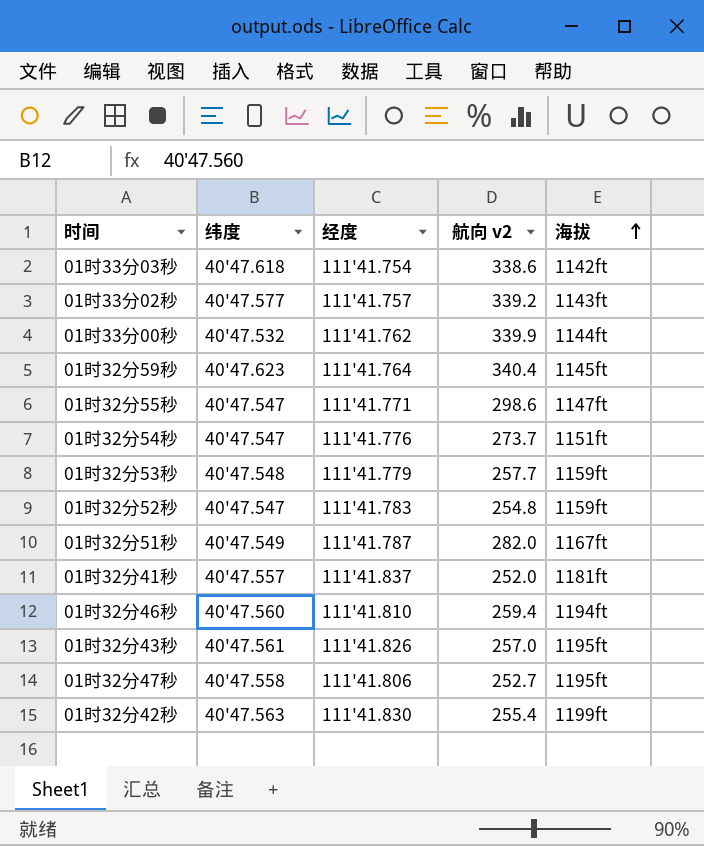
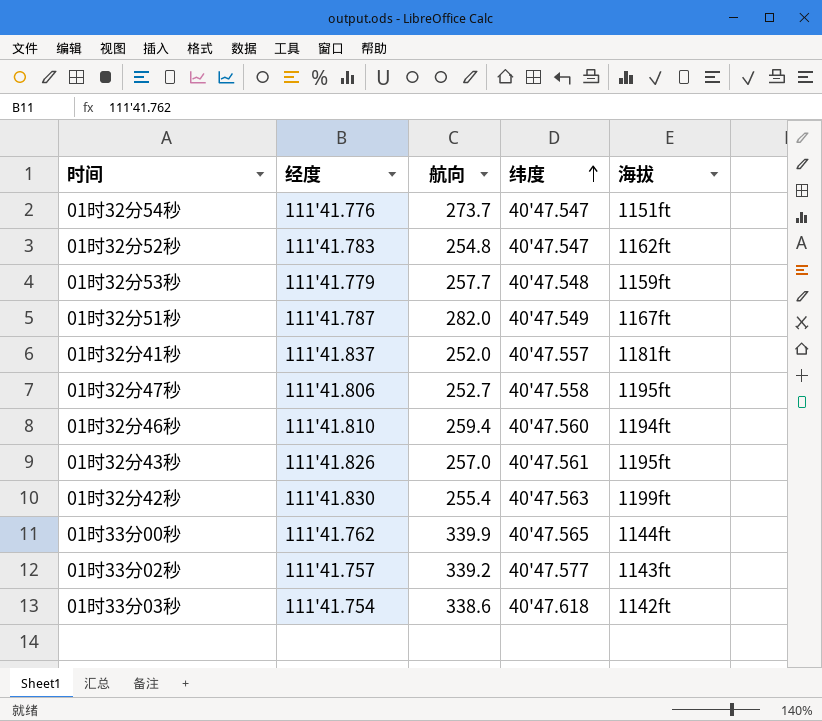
row order: 海拔 ascending -> 纬度 ascending
column name: 航向 v2 -> 航向
column 纬度 | position: 2 -> 4
row 01时32分59秒: 40'47.623 | 111'41.764 | 340.4 | 1145ft -> none
row 01时32分55秒: 40'47.547 | 111'41.771 | 298.6 | 1147ft -> none
01时32分52秒 | 海拔: 1159ft -> 1162ft
01时33分00秒 | 纬度: 40'47.532 -> 40'47.565

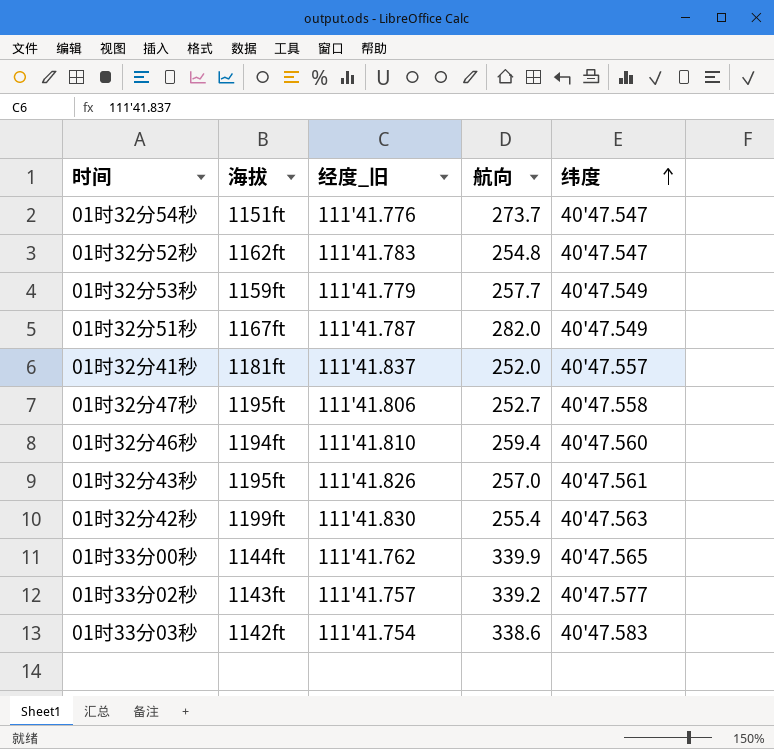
column 海拔 | position: 5 -> 2
column name: 经度 -> 经度_旧
01时32分53秒 | 纬度: 40'47.548 -> 40'47.549
01时33分03秒 | 纬度: 40'47.618 -> 40'47.583

